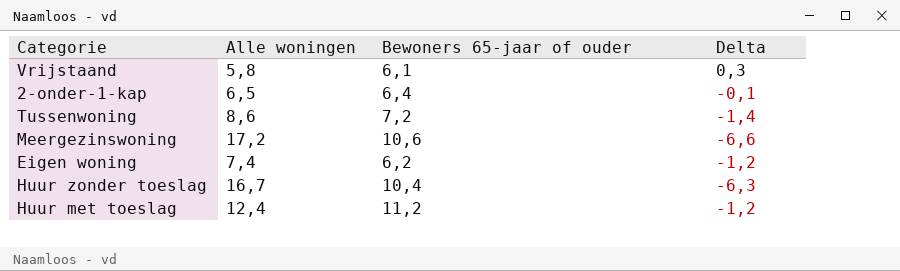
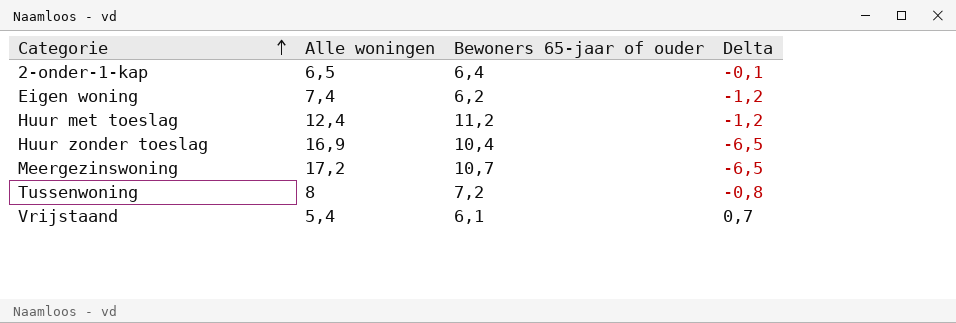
row order: none -> Categorie ascending
Huur zonder toeslag | Alle woningen: 16,7 -> 16,9
Huur zonder toeslag | Delta: -6,3 -> -6,5
Meergezinswoning | Bewoners 65-jaar of ouder: 10,6 -> 10,7
Meergezinswoning | Delta: -6,6 -> -6,5
Tussenwoning | Alle woningen: 8,6 -> 8
Tussenwoning | Delta: -1,4 -> -0,8
Vrijstaand | Alle woningen: 5,8 -> 5,4
Vrijstaand | Delta: 0,3 -> 0,7

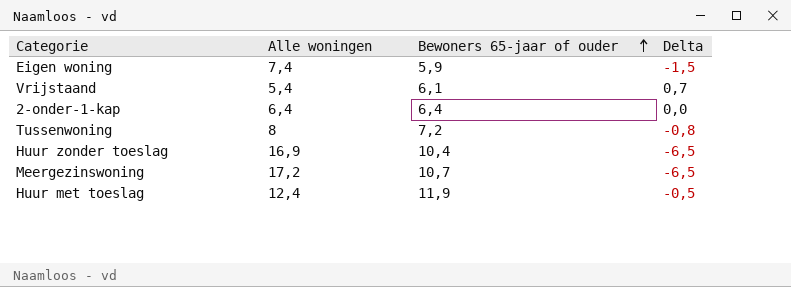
row order: Categorie ascending -> Bewoners 65-jaar of ouder ascending
Eigen woning | Bewoners 65-jaar of ouder: 6,2 -> 5,9
Eigen woning | Delta: -1,2 -> -1,5
2-onder-1-kap | Alle woningen: 6,5 -> 6,4
2-onder-1-kap | Delta: -0,1 -> 0,0
Huur met toeslag | Bewoners 65-jaar of ouder: 11,2 -> 11,9
Huur met toeslag | Delta: -1,2 -> -0,5

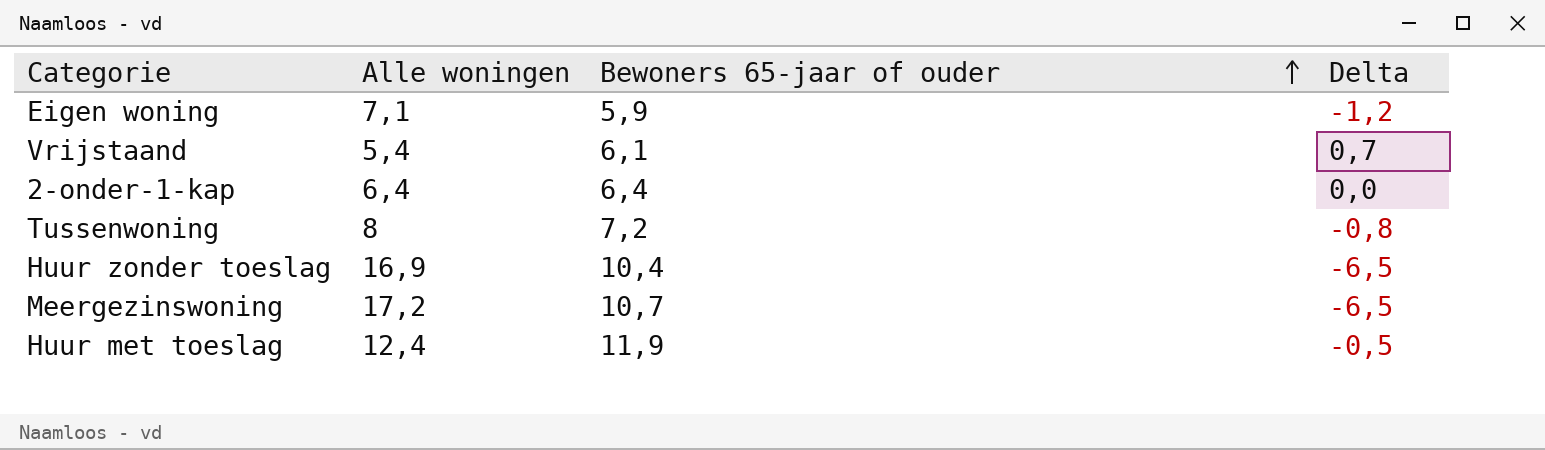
Eigen woning | Alle woningen: 7,4 -> 7,1
Eigen woning | Delta: -1,5 -> -1,2

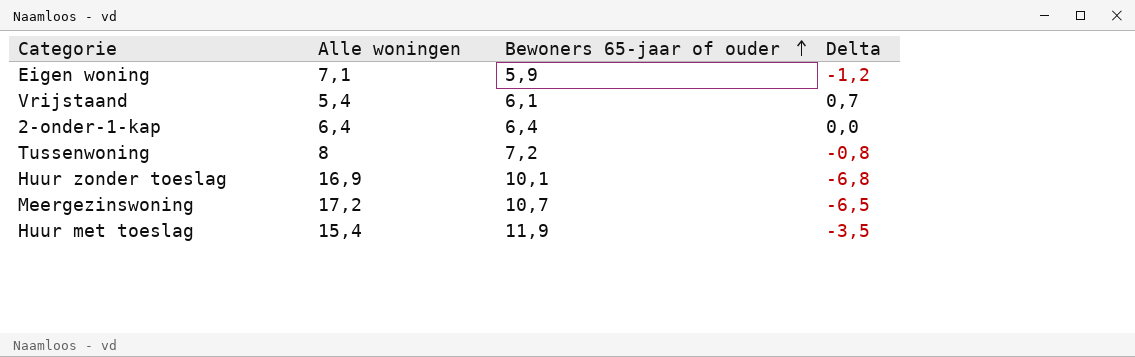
Huur zonder toeslag | Bewoners 65-jaar of ouder: 10,4 -> 10,1
Huur zonder toeslag | Delta: -6,5 -> -6,8
Huur met toeslag | Alle woningen: 12,4 -> 15,4
Huur met toeslag | Delta: -0,5 -> -3,5

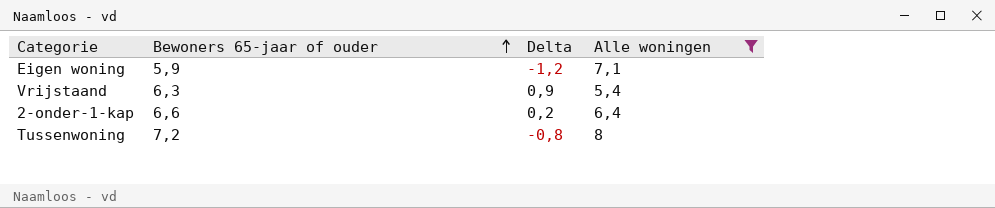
filter: none -> Alle woningen <= 8
column Alle woningen | position: 2 -> 4
Vrijstaand | Bewoners 65-jaar of ouder: 6,1 -> 6,3
Vrijstaand | Delta: 0,7 -> 0,9
2-onder-1-kap | Bewoners 65-jaar of ouder: 6,4 -> 6,6
2-onder-1-kap | Delta: 0,0 -> 0,2

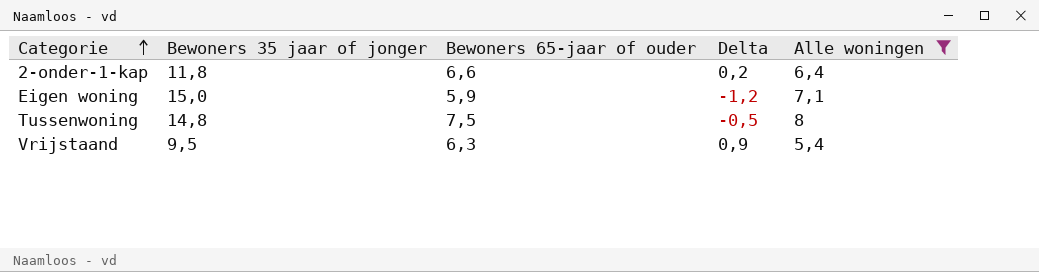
row order: Bewoners 65-jaar of ouder ascending -> Categorie ascending
column Bewoners 35 jaar of jonger | position: none -> 2
Tussenwoning | Bewoners 65-jaar of ouder: 7,2 -> 7,5
Tussenwoning | Delta: -0,8 -> -0,5

